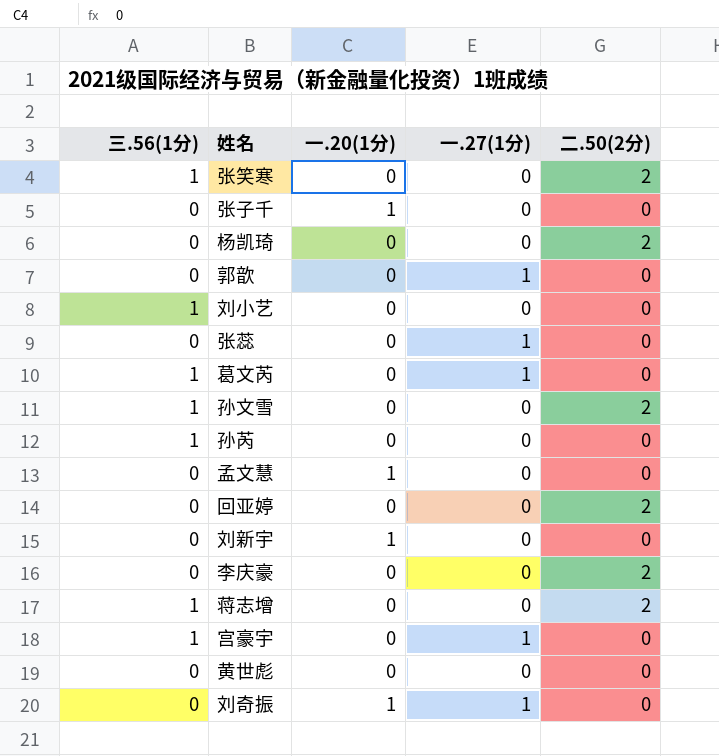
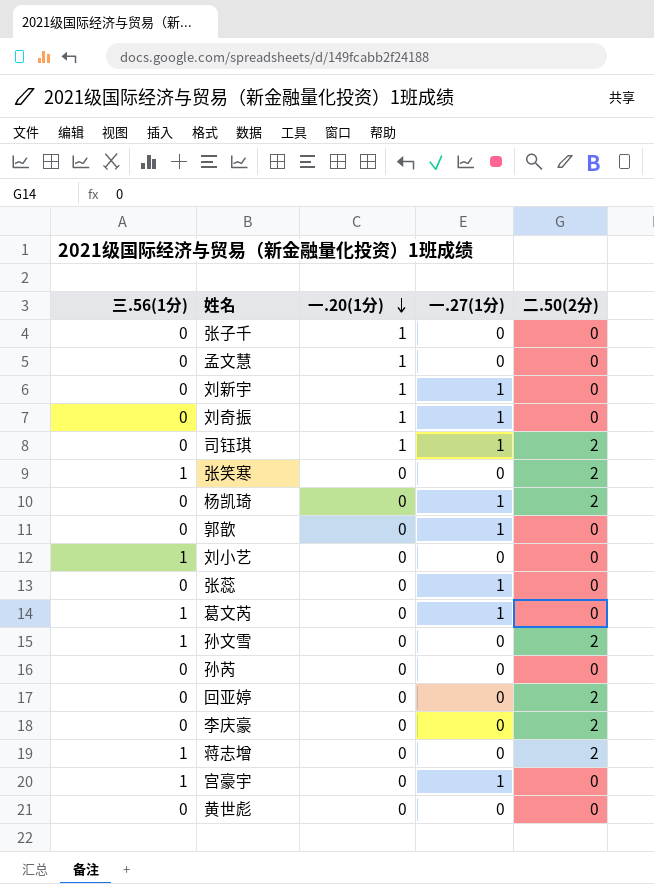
row order: none -> 一.20(1分) descending
刘新宇 | 一.27(1分): 0 -> 1
row 司钰琪: none -> 0 | 1 | 1 | 2
杨凯琦 | 一.27(1分): 0 -> 1
孙芮 | 三.56(1分): 1 -> 0

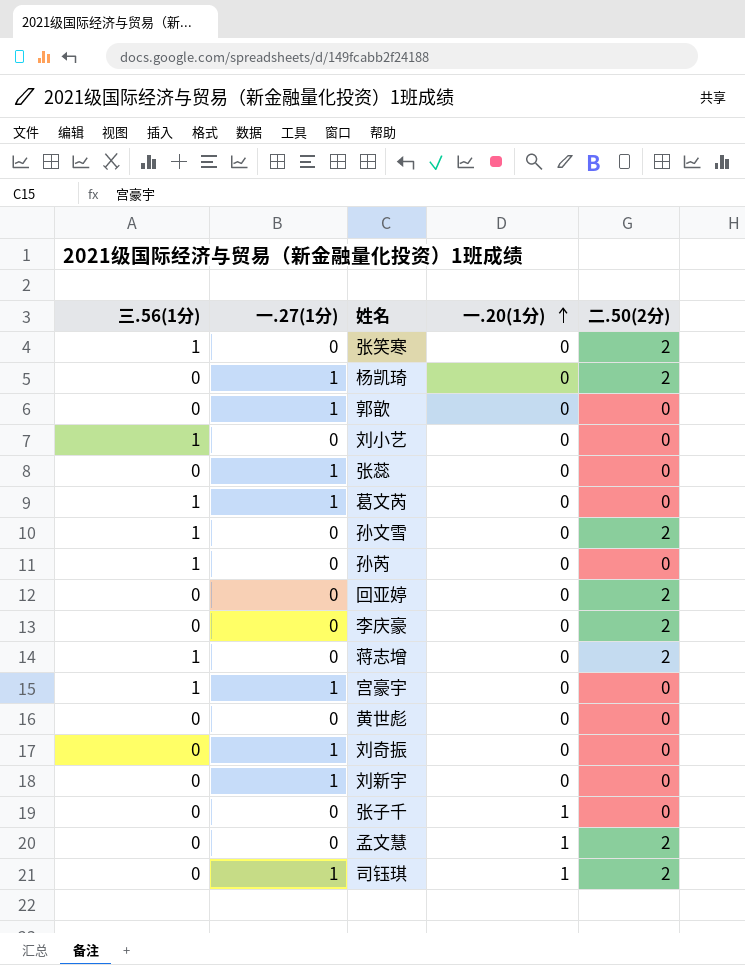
row order: 一.20(1分) descending -> 一.20(1分) ascending
column 一.27(1分) | position: 4 -> 2
孙芮 | 三.56(1分): 0 -> 1
刘奇振 | 一.20(1分): 1 -> 0
刘新宇 | 一.20(1分): 1 -> 0
孟文慧 | 二.50(2分): 0 -> 2

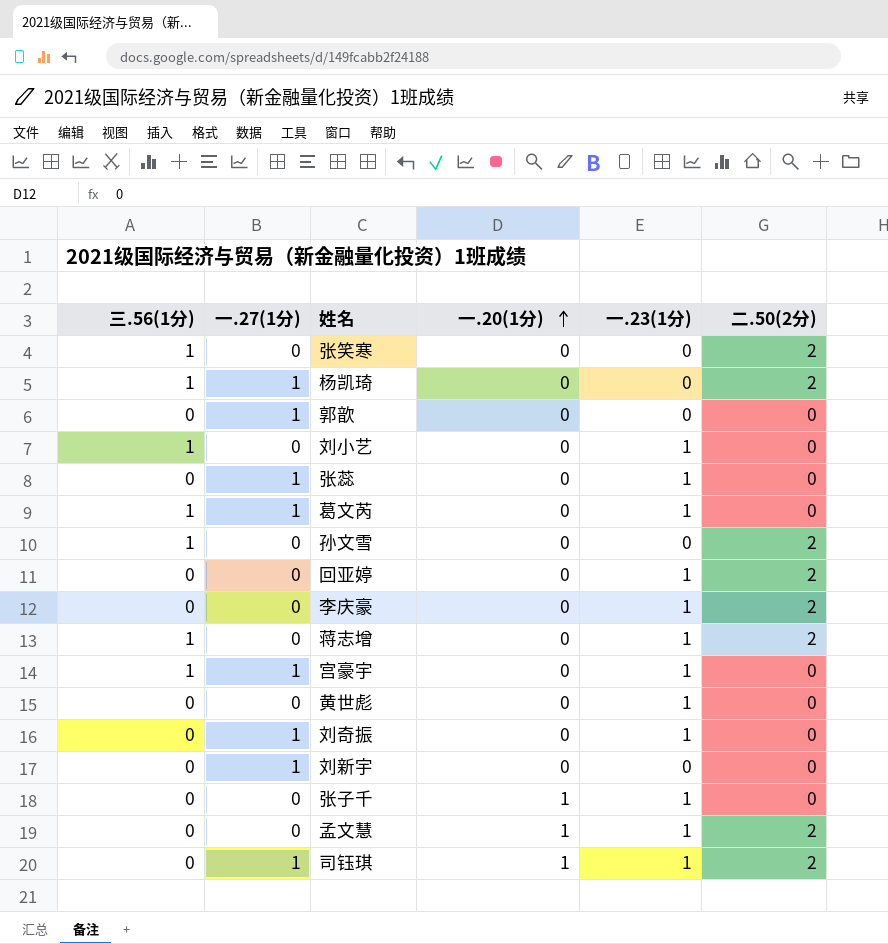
column 一.23(1分) | position: none -> 5
row 孙芮: 1 | 0 | 0 | 0 -> none
杨凯琦 | 三.56(1分): 0 -> 1

